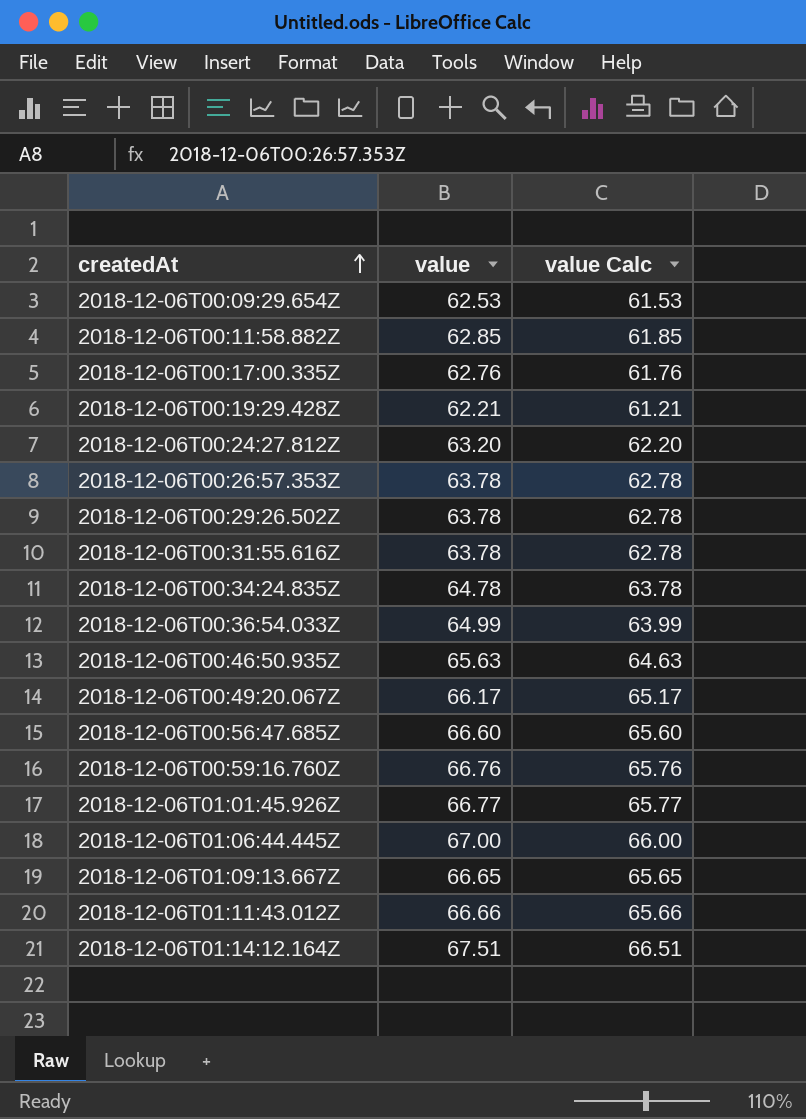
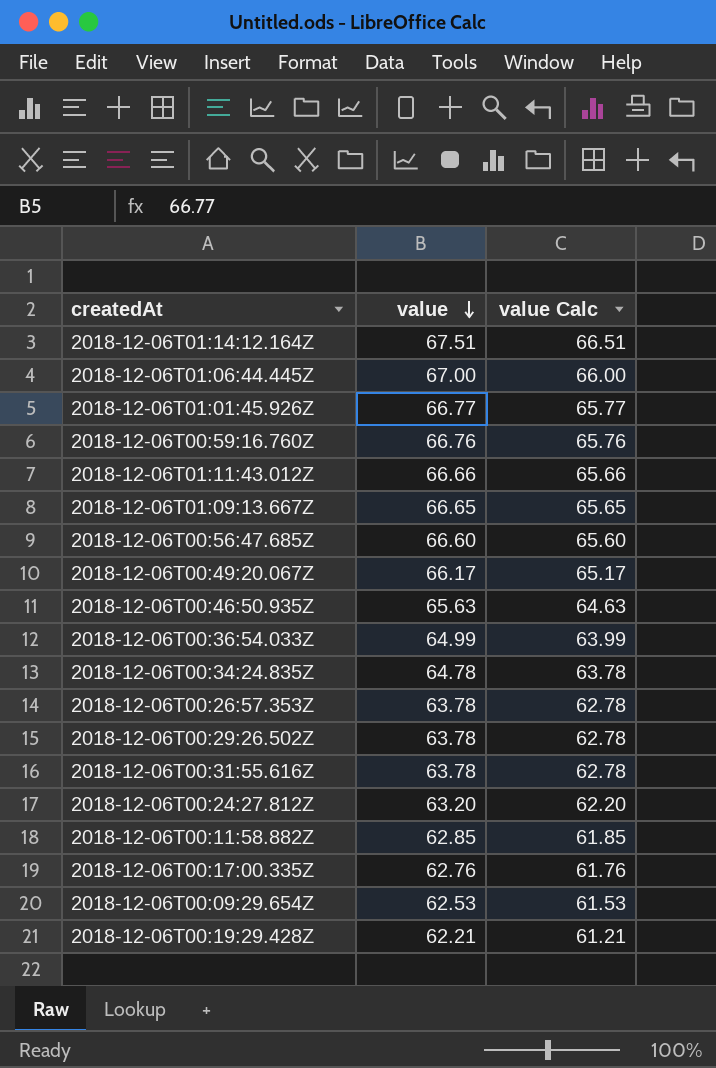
row order: createdAt ascending -> value descending

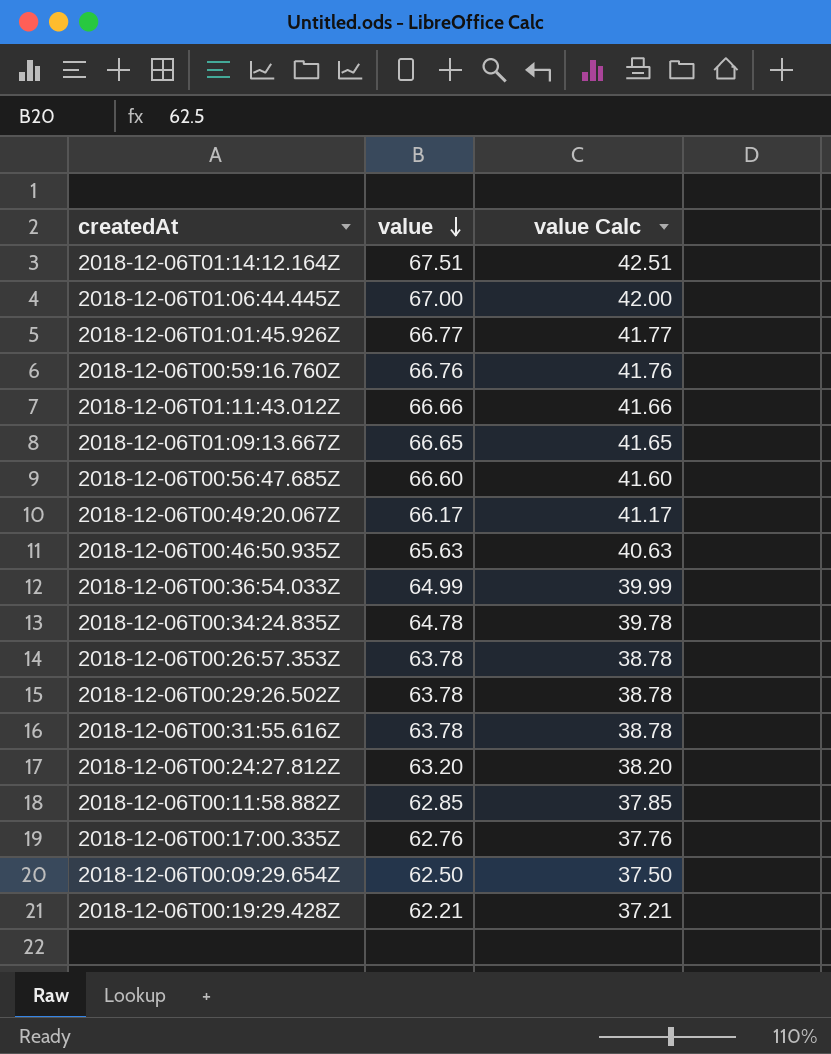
column value Calc | formula: [value] - 1 -> [value] - 25
2018-12-06T00:09:29.654Z | value: 62.53 -> 62.50

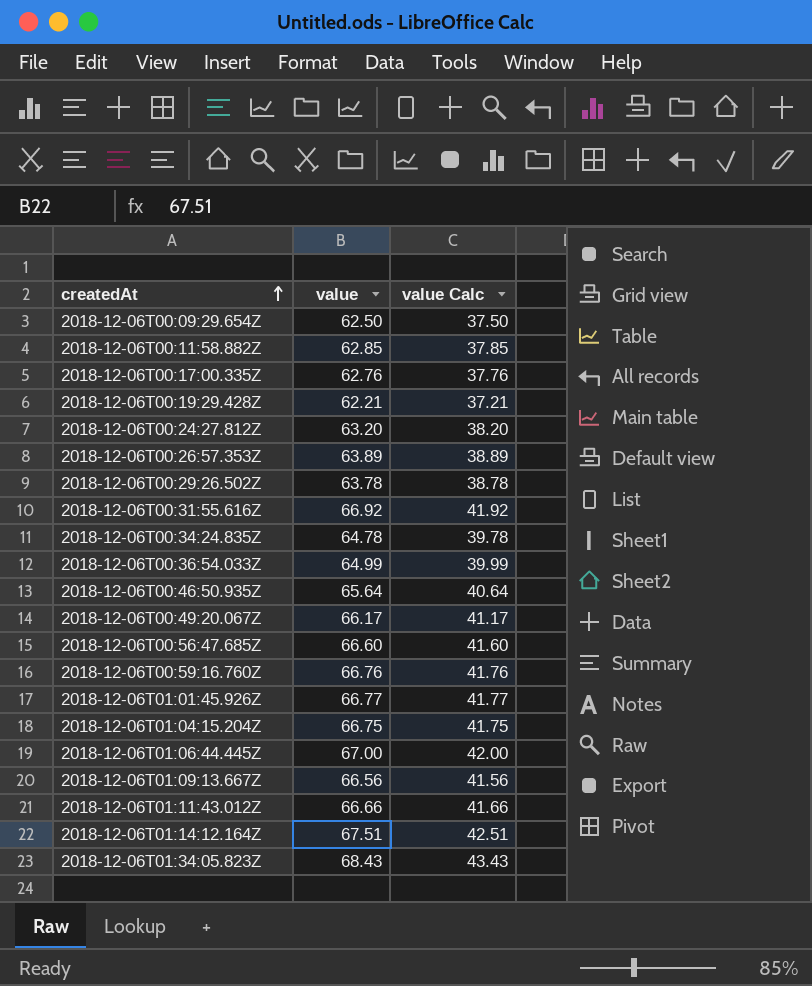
row order: value descending -> createdAt ascending
2018-12-06T00:26:57.353Z | value: 63.78 -> 63.89
2018-12-06T00:26:57.353Z | value Calc: 38.78 -> 38.89
2018-12-06T00:31:55.616Z | value: 63.78 -> 66.92
2018-12-06T00:31:55.616Z | value Calc: 38.78 -> 41.92
2018-12-06T00:46:50.935Z | value: 65.63 -> 65.64
2018-12-06T00:46:50.935Z | value Calc: 40.63 -> 40.64
row 2018-12-06T01:04:15.204Z: none -> 66.75 | 41.75
2018-12-06T01:09:13.667Z | value: 66.65 -> 66.56
2018-12-06T01:09:13.667Z | value Calc: 41.65 -> 41.56
row 2018-12-06T01:34:05.823Z: none -> 68.43 | 43.43

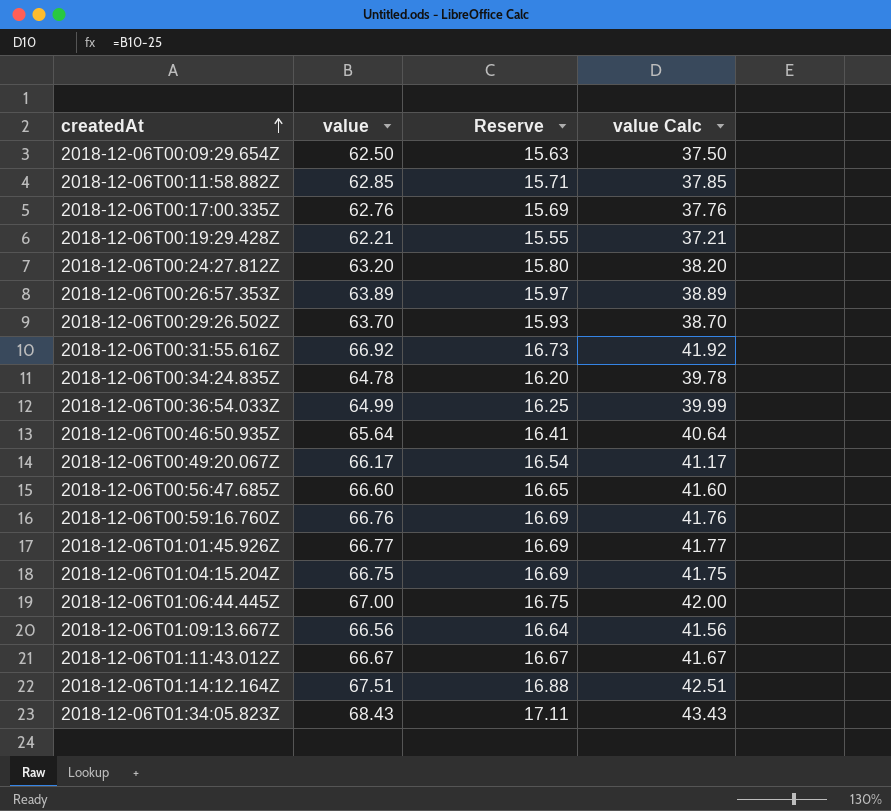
column Reserve | formula: none -> [value] * 0.25
2018-12-06T00:29:26.502Z | value: 63.78 -> 63.70
2018-12-06T00:29:26.502Z | value Calc: 38.78 -> 38.70
2018-12-06T01:11:43.012Z | value: 66.66 -> 66.67
2018-12-06T01:11:43.012Z | value Calc: 41.66 -> 41.67

